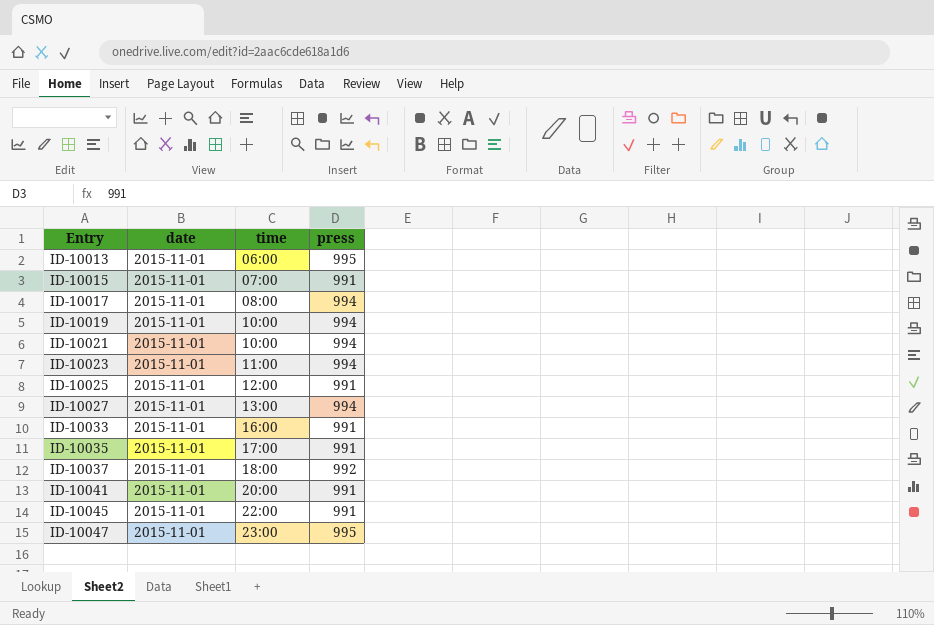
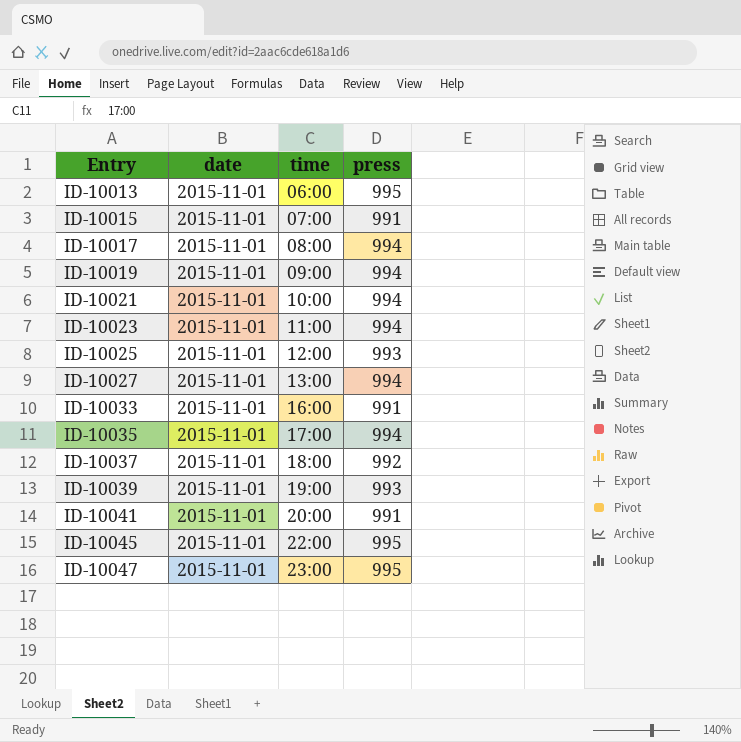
ID-10019 | time: 10:00 -> 09:00
ID-10025 | press: 991 -> 993
ID-10035 | press: 991 -> 994
row ID-10039: none -> 2015-11-01 | 19:00 | 993
ID-10045 | press: 991 -> 995

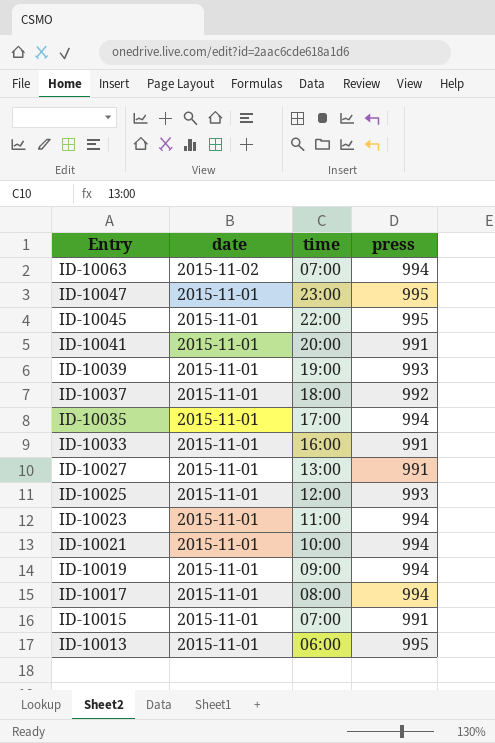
row order: Entry ascending -> Entry descending
row ID-10063: none -> 2015-11-02 | 07:00 | 994
ID-10027 | press: 994 -> 991

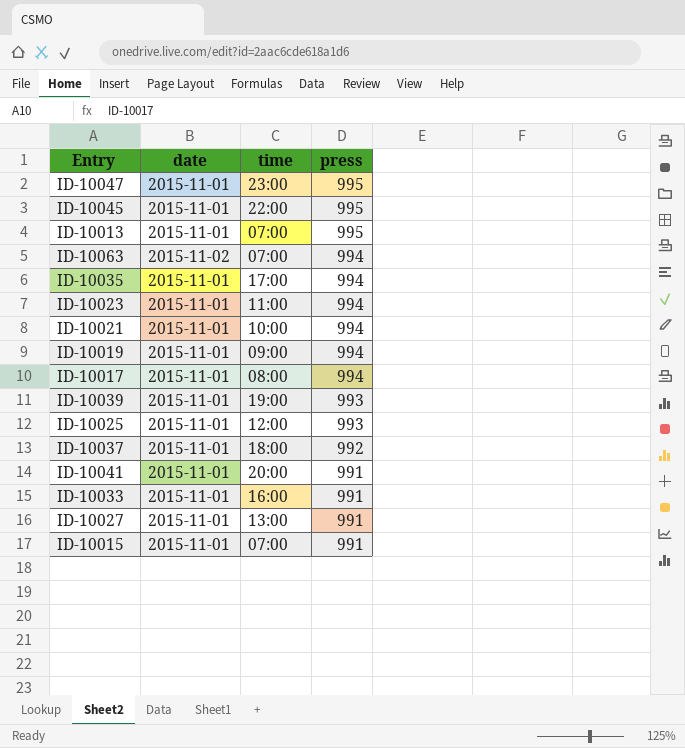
row order: Entry descending -> press descending
ID-10013 | time: 06:00 -> 07:00

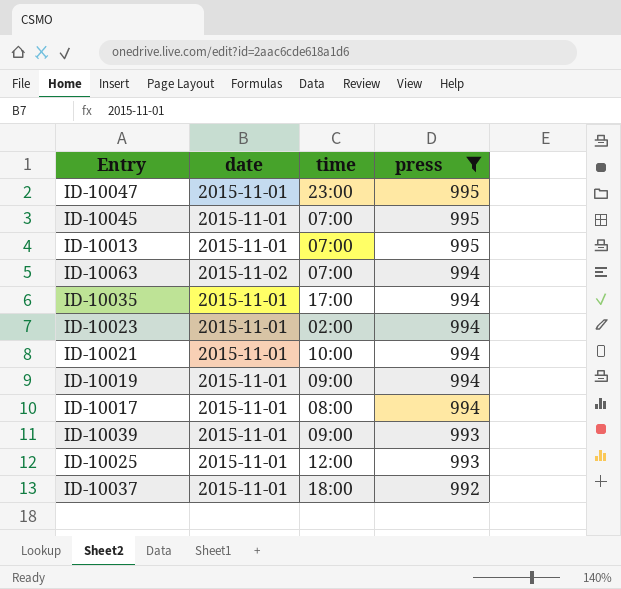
filter: none -> press != 991
ID-10045 | time: 22:00 -> 07:00
ID-10023 | time: 11:00 -> 02:00
ID-10039 | time: 19:00 -> 09:00

